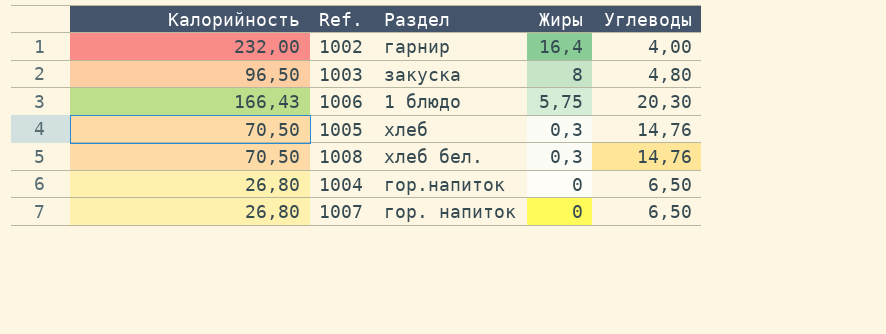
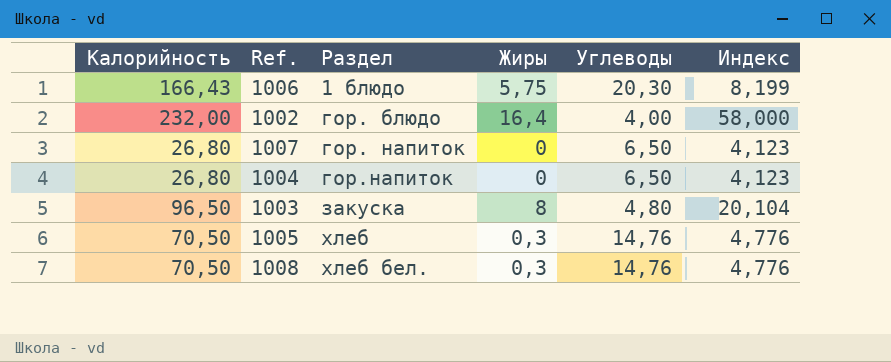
row order: Жиры descending -> Раздел ascending
column Индекс | formula: none -> [Калорийность] / [Углеводы]
1002 | Раздел: гарнир -> гор. блюдо

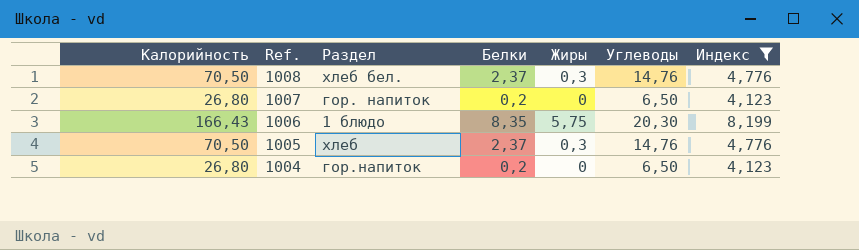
filter: none -> Индекс <= 8,199
row order: Раздел ascending -> Ref. descending
column Белки | position: none -> 4

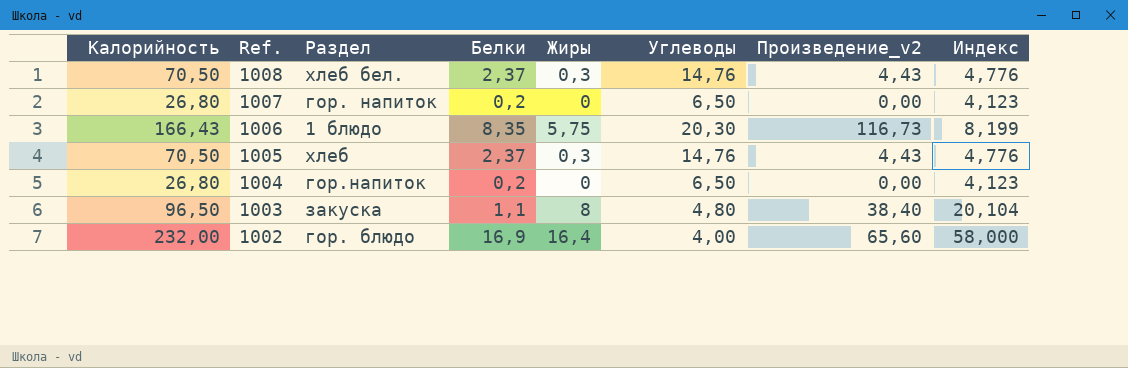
filter: Индекс <= 8,199 -> none
column Произведение_v2 | formula: none -> [Жиры] * [Углеводы]

